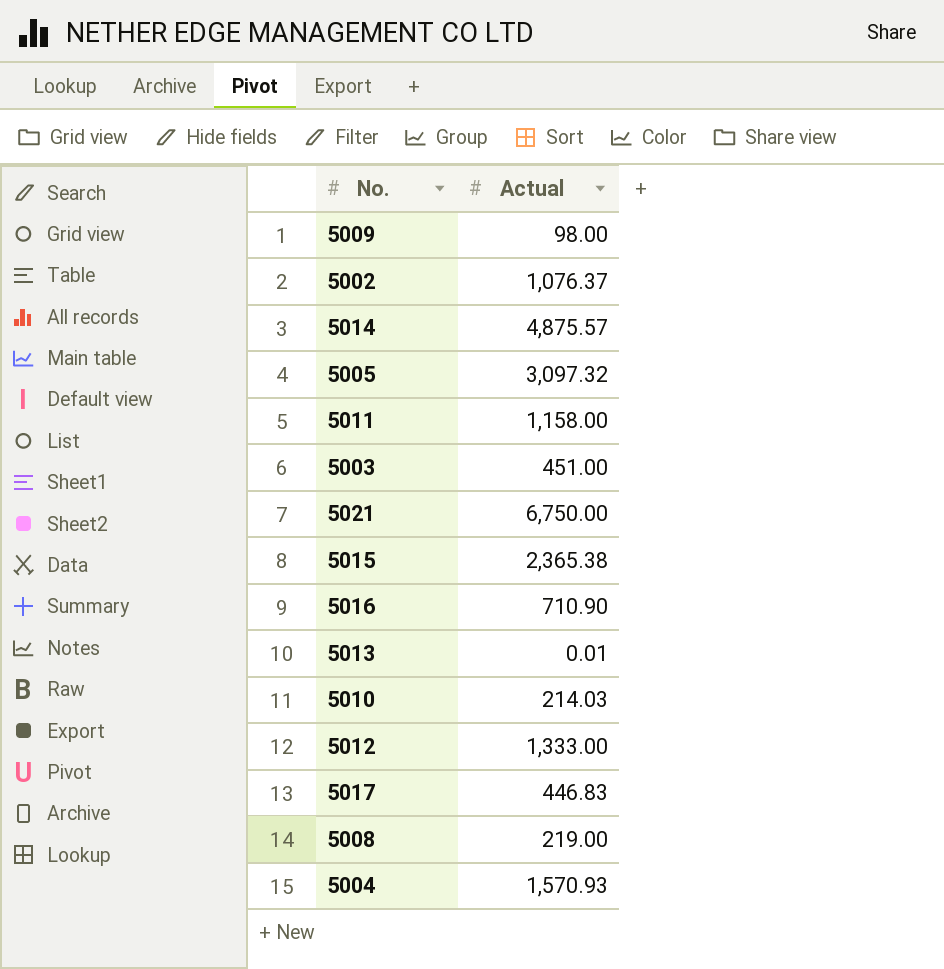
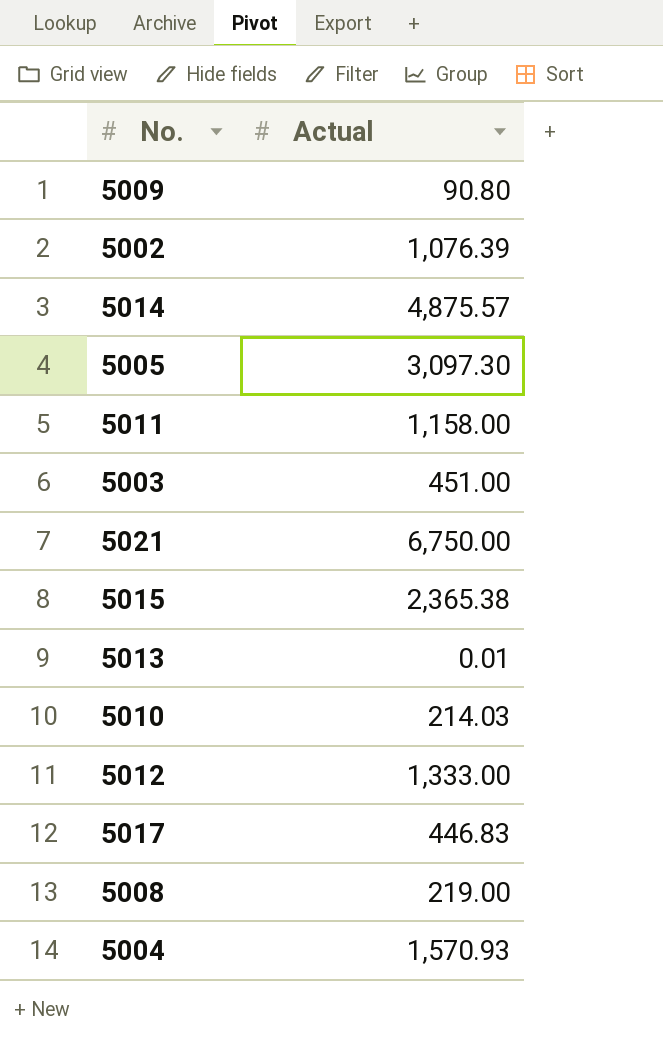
row 5016: 710.90 -> none
5009 | Actual: 98.00 -> 90.80
5002 | Actual: 1,076.37 -> 1,076.39
5005 | Actual: 3,097.32 -> 3,097.30

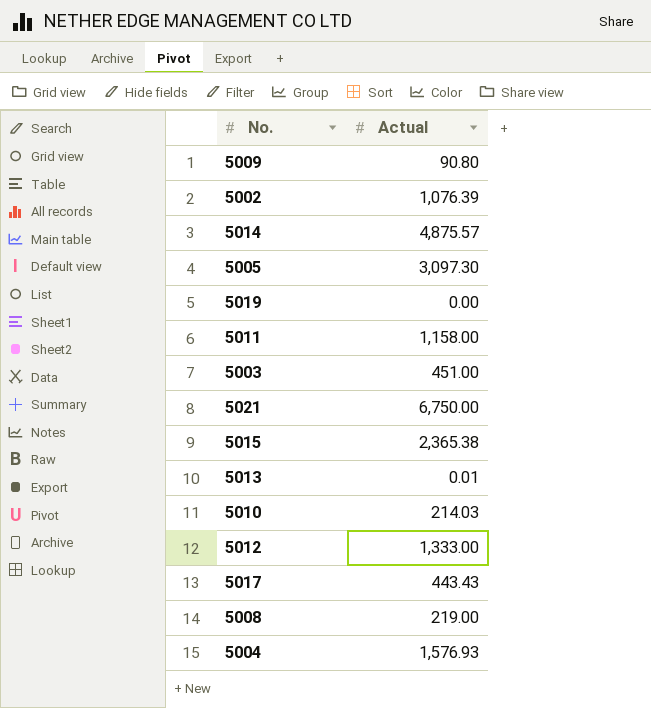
row 5019: none -> 0.00
5017 | Actual: 446.83 -> 443.43
5004 | Actual: 1,570.93 -> 1,576.93

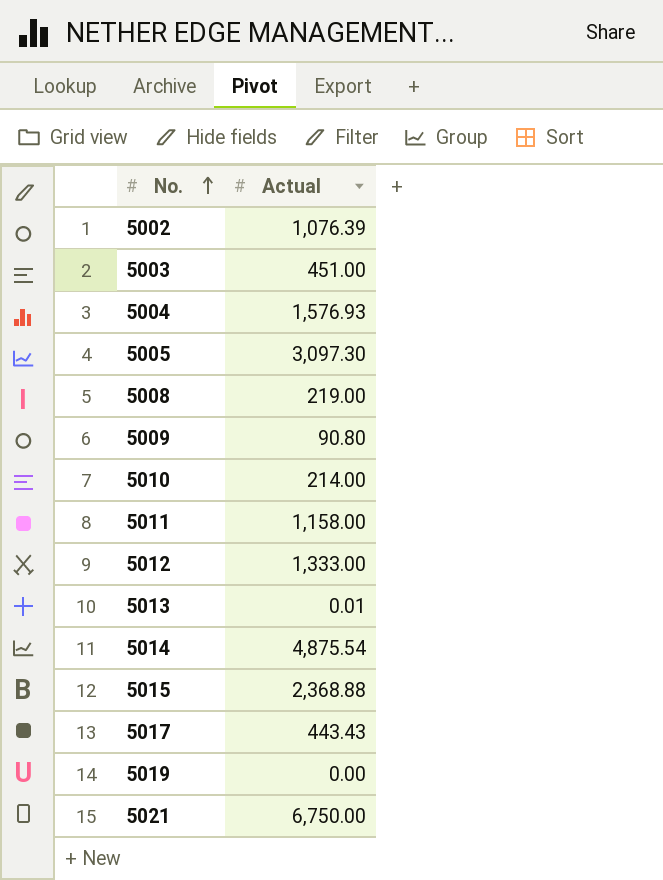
row order: none -> No. ascending
5010 | Actual: 214.03 -> 214.00
5014 | Actual: 4,875.57 -> 4,875.54
5015 | Actual: 2,365.38 -> 2,368.88

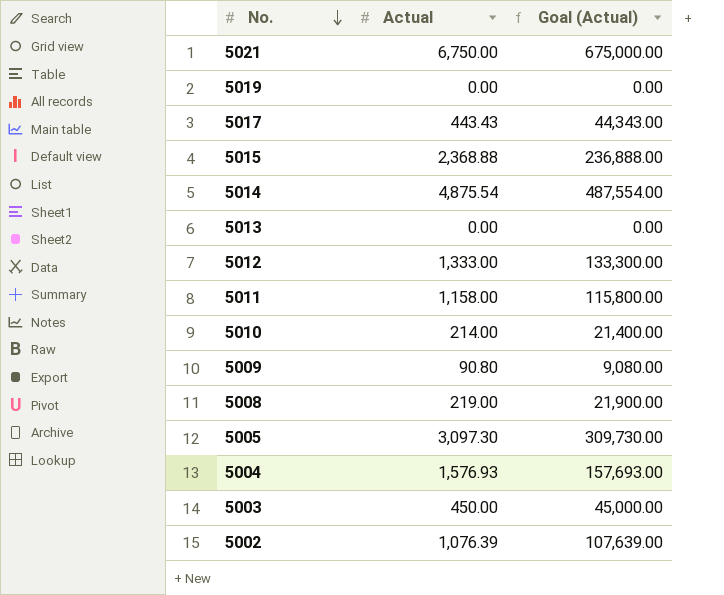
row order: No. ascending -> No. descending
column Goal (Actual) | formula: none -> [Actual] * 100
5013 | Actual: 0.01 -> 0.00
5003 | Actual: 451.00 -> 450.00

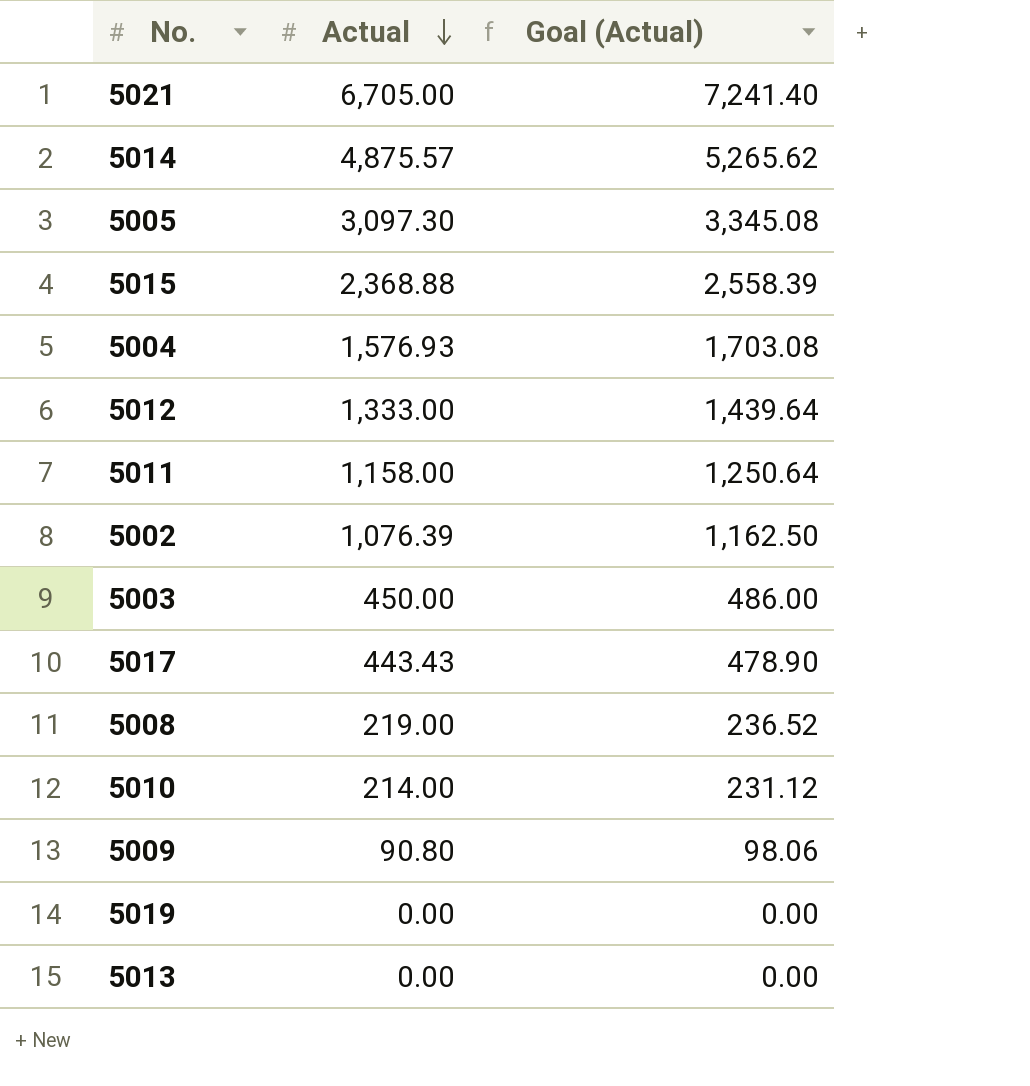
row order: No. descending -> Actual descending
column Goal (Actual) | formula: [Actual] * 100 -> [Actual] * 1.08
5021 | Actual: 6,750.00 -> 6,705.00
5014 | Actual: 4,875.54 -> 4,875.57

